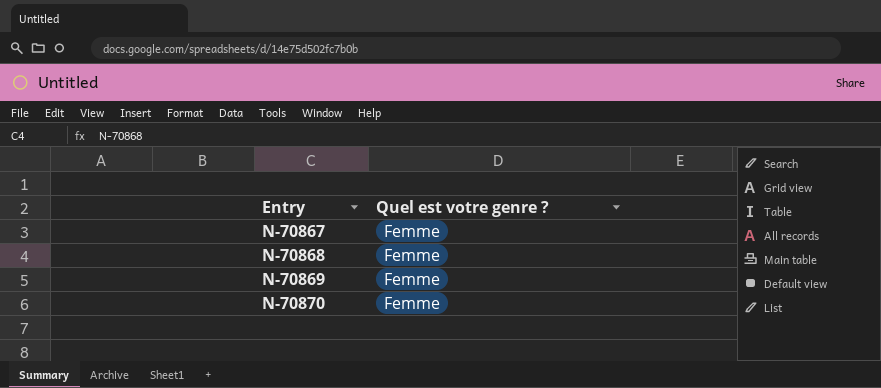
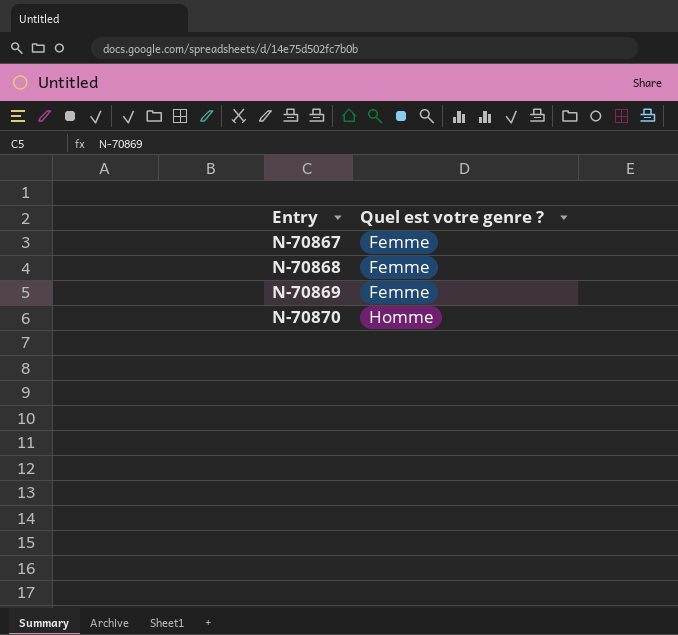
N-70870 | Quel est votre genre ?: Femme -> Homme

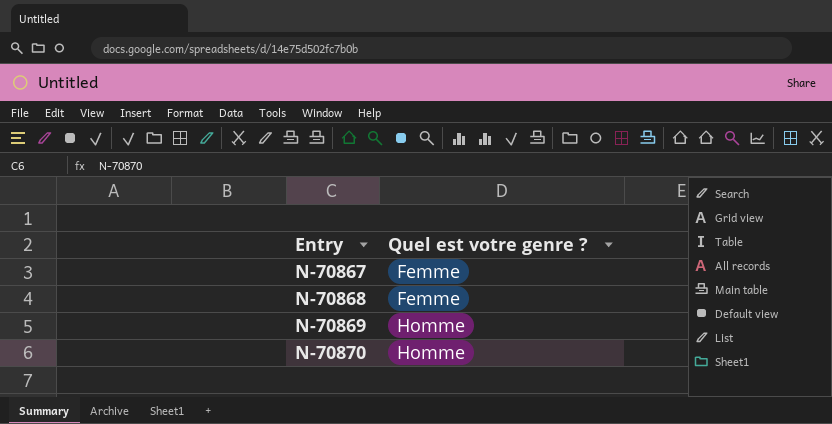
N-70869 | Quel est votre genre ?: Femme -> Homme

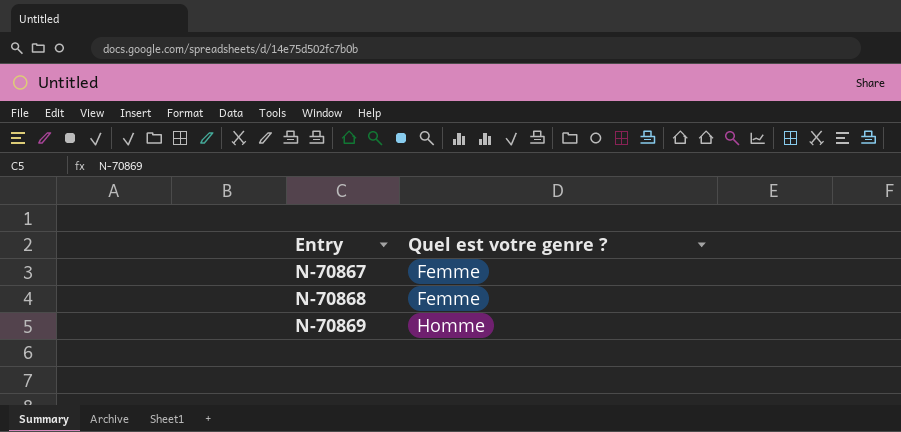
row N-70870: Homme -> none

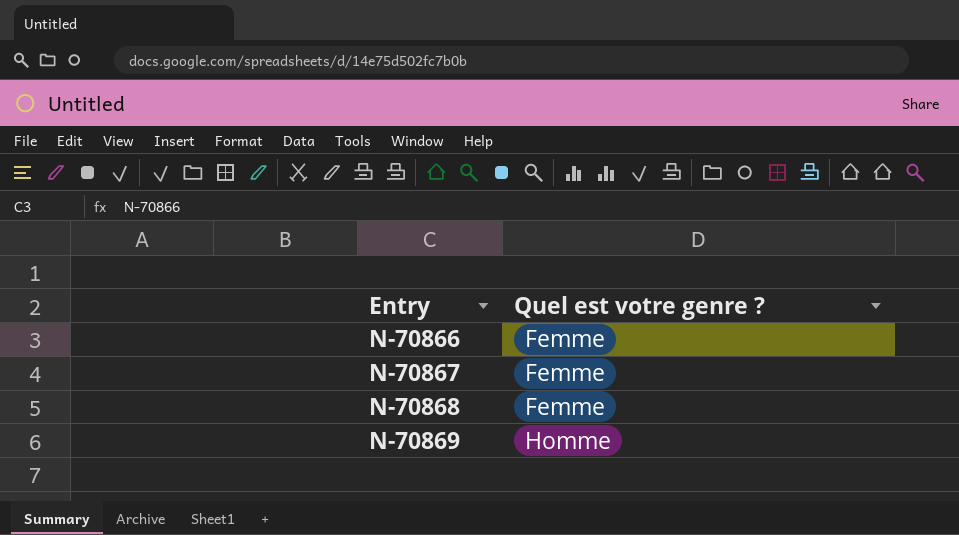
row N-70866: none -> Femme

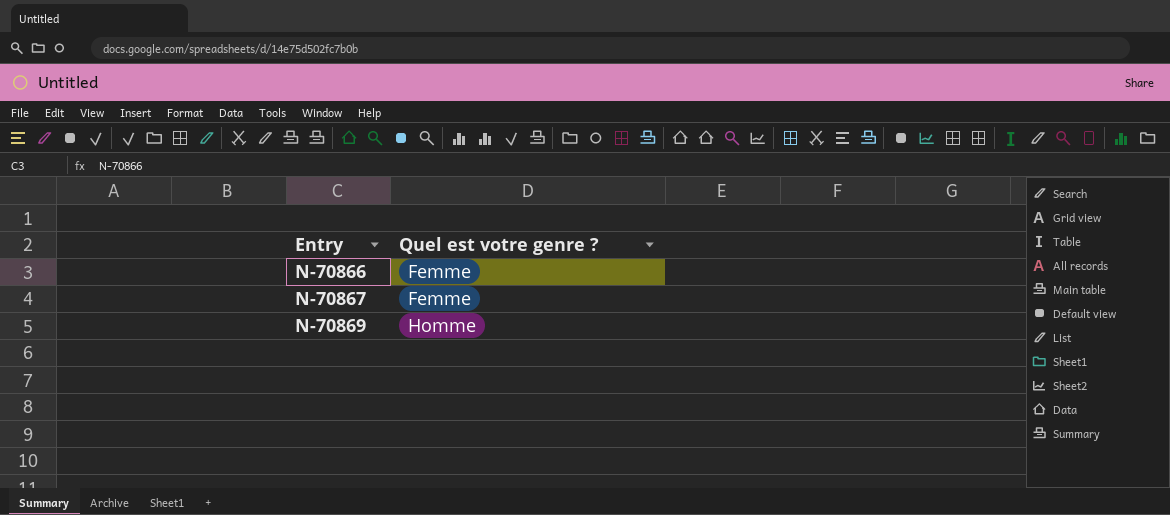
row N-70868: Femme -> none

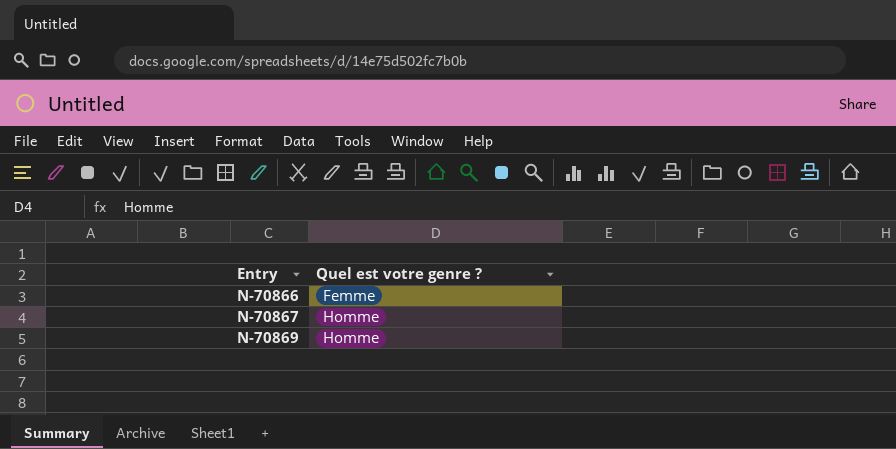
N-70867 | Quel est votre genre ?: Femme -> Homme

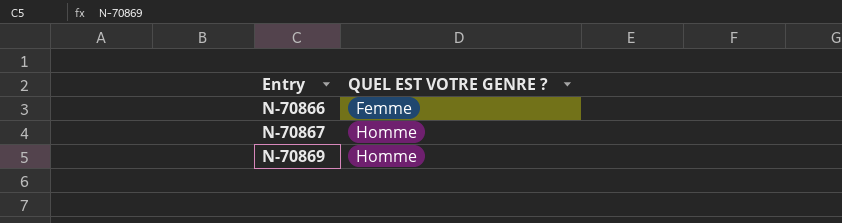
column name: Quel est votre genre ? -> QUEL EST VOTRE GENRE ?

